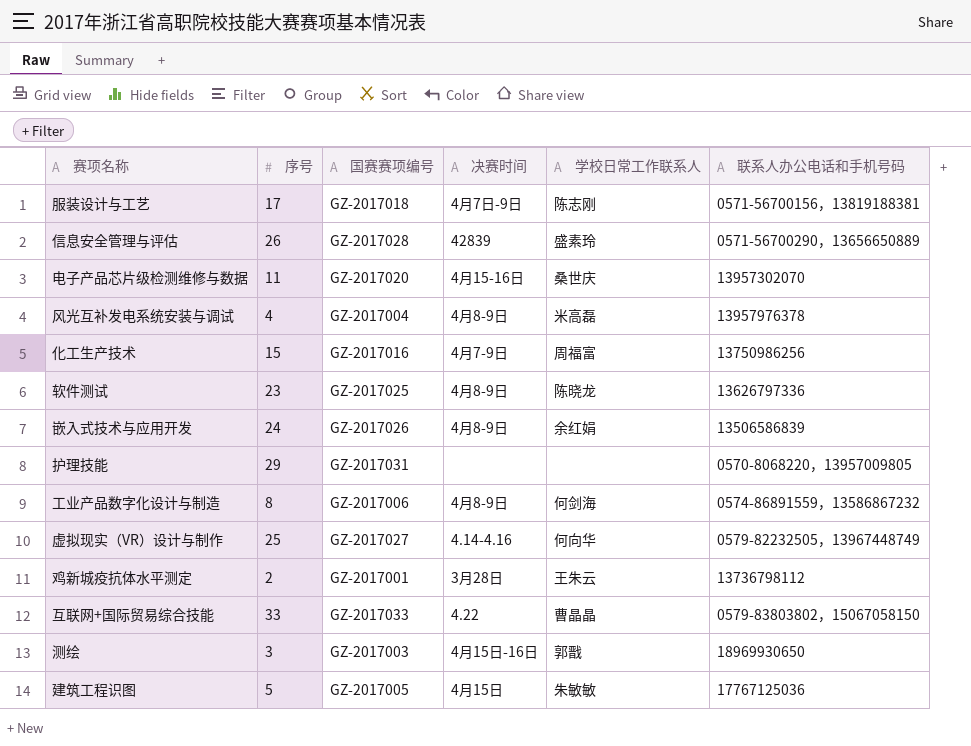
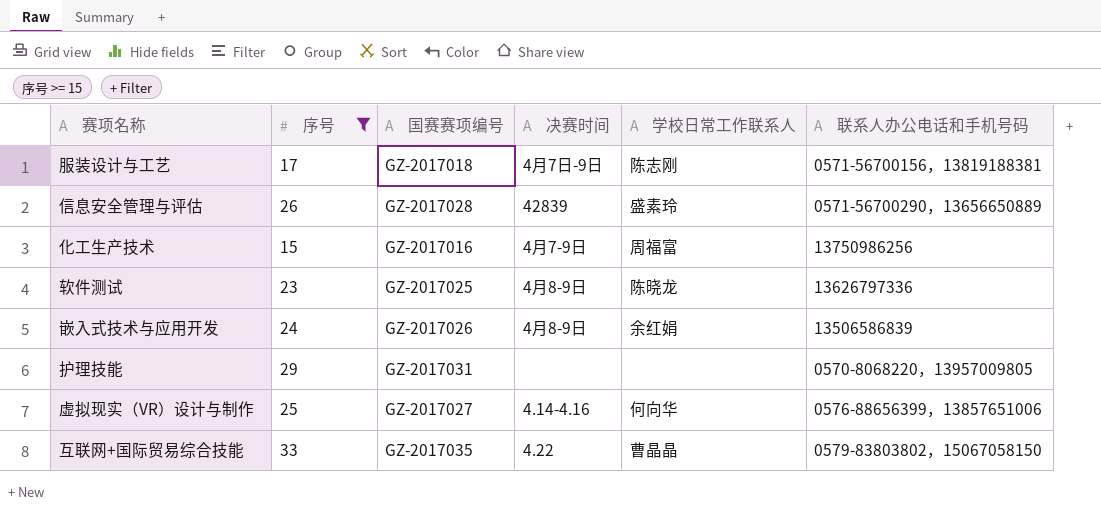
filter: none -> 序号 >= 15
虚拟现实（VR）设计与制作 | 联系人办公电话和手机号码: 0579-82232505，13967448749 -> 0576-88656399，13857651006
互联网+国际贸易综合技能 | 国赛赛项编号: GZ-2017033 -> GZ-2017035

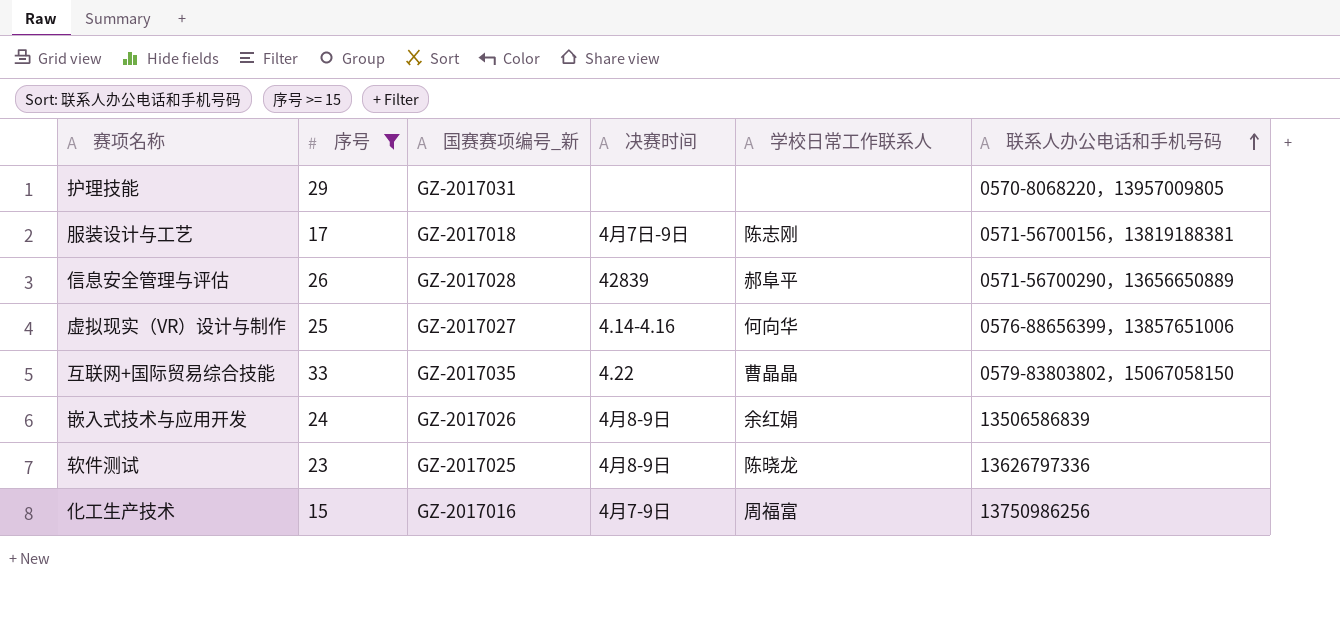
row order: none -> 联系人办公电话和手机号码 ascending
column name: 国赛赛项编号 -> 国赛赛项编号_新
信息安全管理与评估 | 学校日常工作联系人: 盛素玲 -> 郝阜平

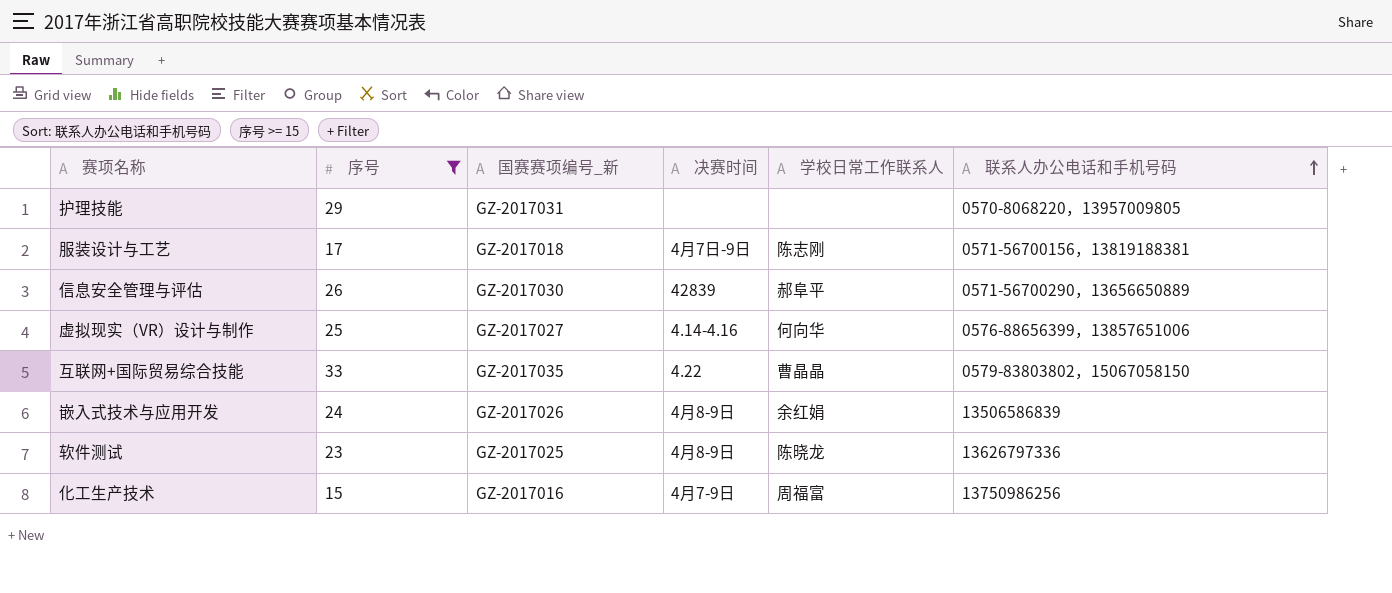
信息安全管理与评估 | 国赛赛项编号_新: GZ-2017028 -> GZ-2017030

